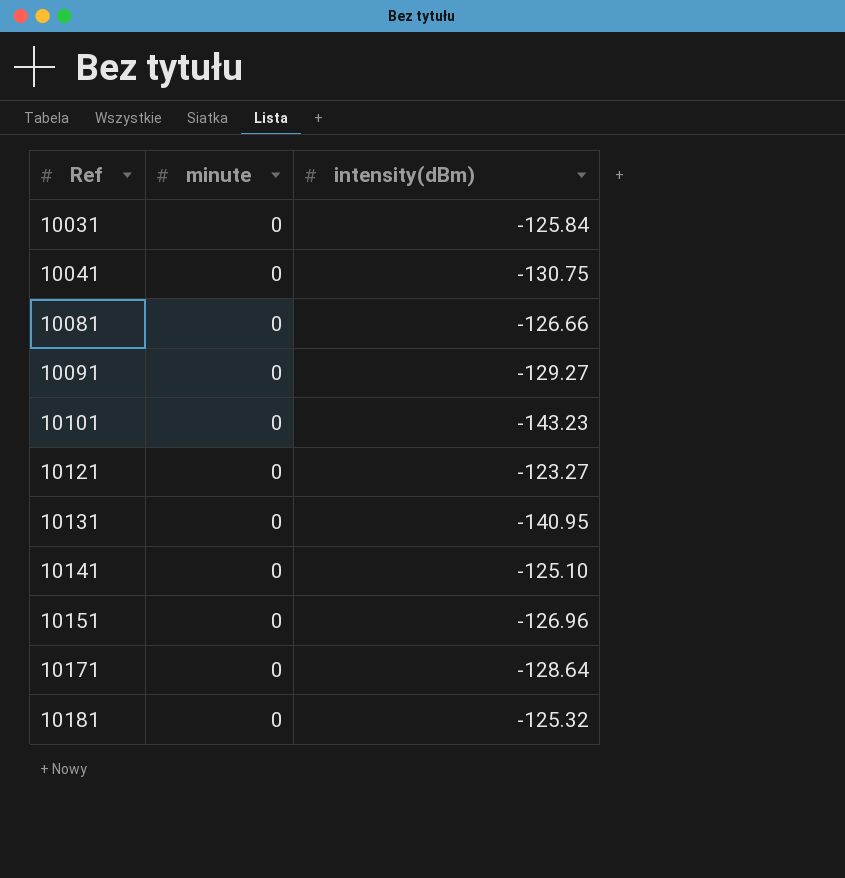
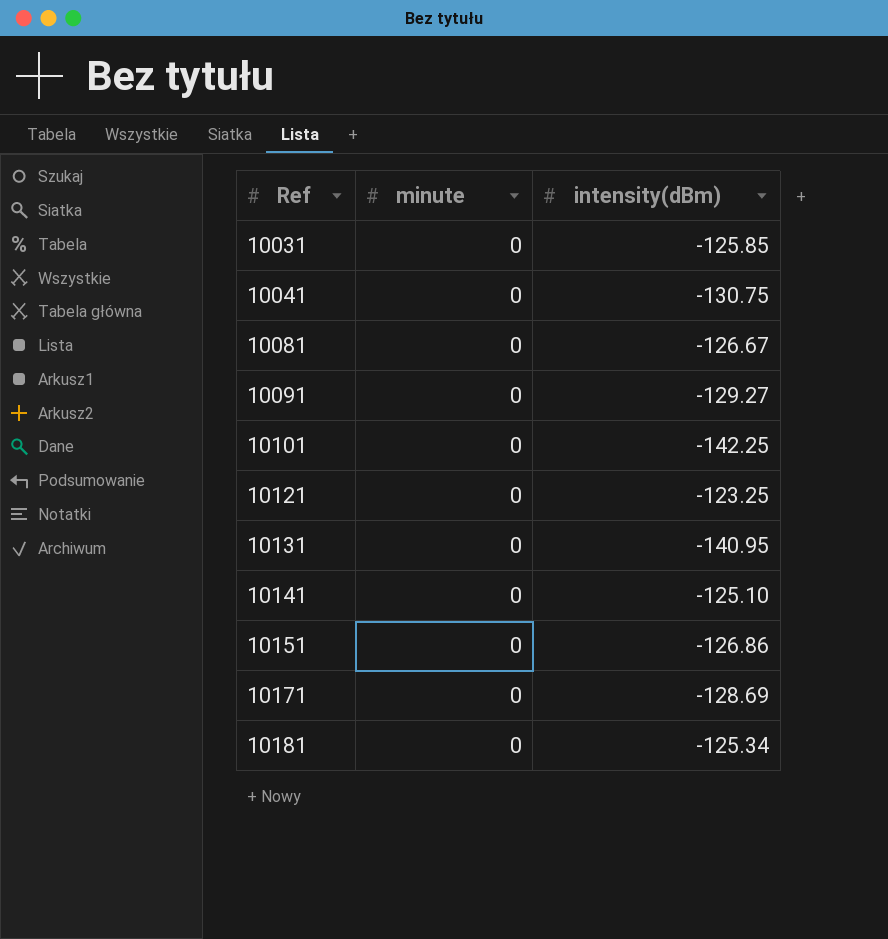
10031 | intensity(dBm): -125.84 -> -125.85
10081 | intensity(dBm): -126.66 -> -126.67
10101 | intensity(dBm): -143.23 -> -142.25
10121 | intensity(dBm): -123.27 -> -123.25
10151 | intensity(dBm): -126.96 -> -126.86
10171 | intensity(dBm): -128.64 -> -128.69
10181 | intensity(dBm): -125.32 -> -125.34

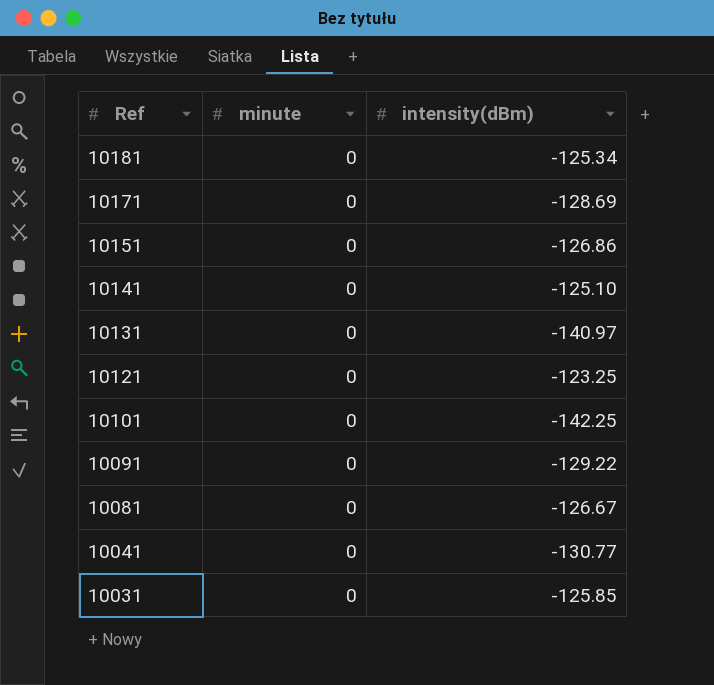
row order: Ref ascending -> Ref descending
10131 | intensity(dBm): -140.95 -> -140.97
10091 | intensity(dBm): -129.27 -> -129.22
10041 | intensity(dBm): -130.75 -> -130.77

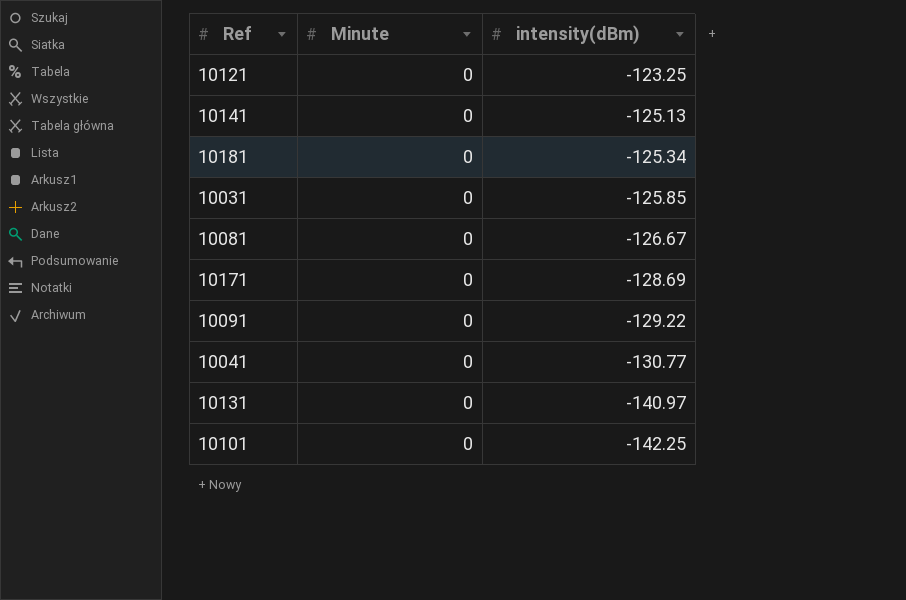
row order: Ref descending -> intensity(dBm) descending
column name: minute -> Minute
row 10151: 0 | -126.86 -> none
10141 | intensity(dBm): -125.10 -> -125.13

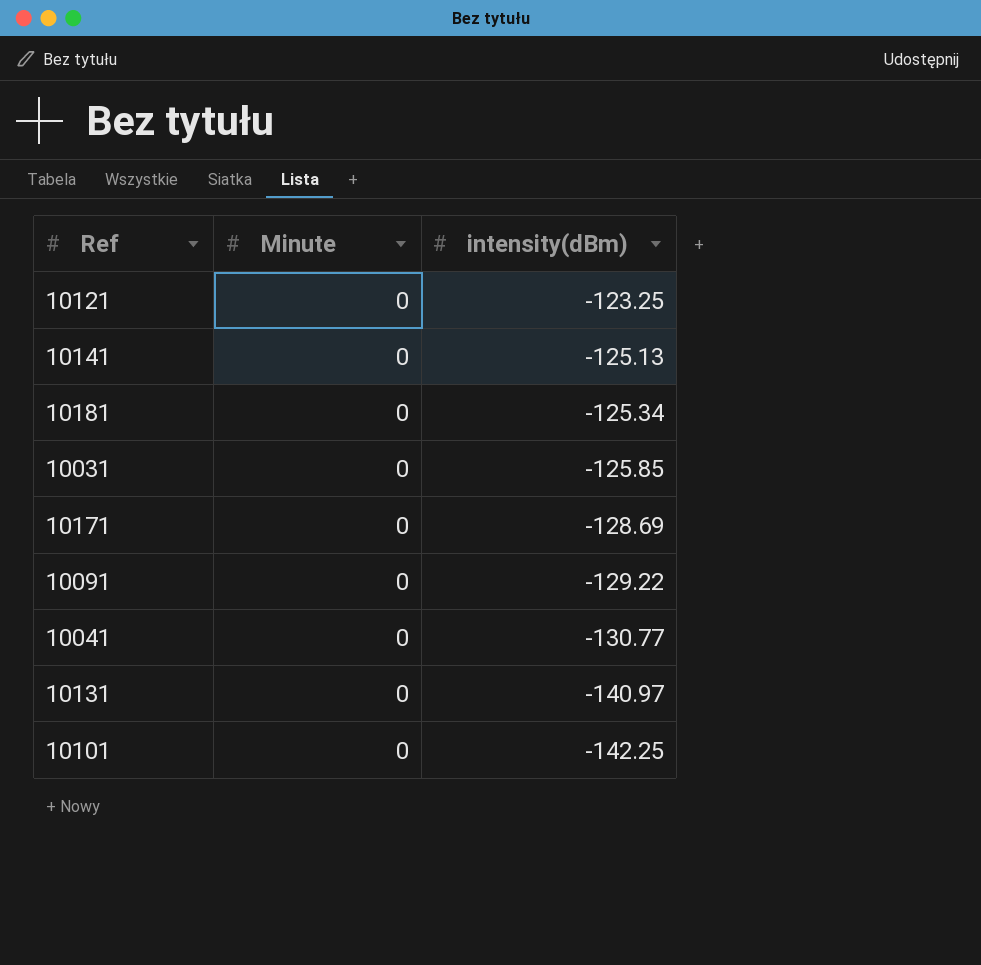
row 10081: 0 | -126.67 -> none

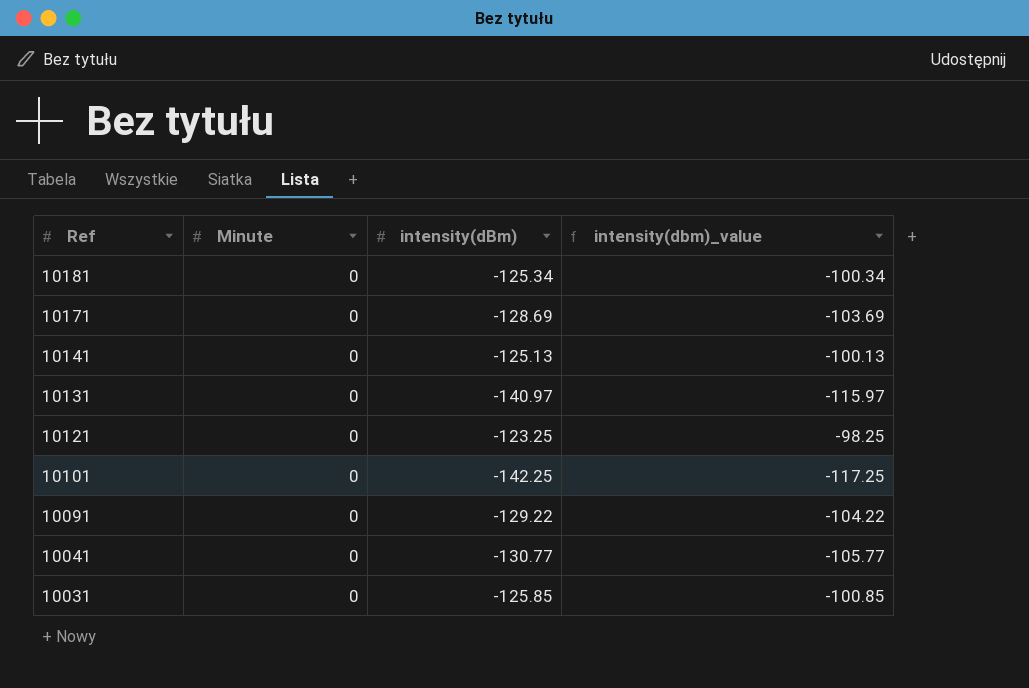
row order: intensity(dBm) descending -> Ref descending
column intensity(dbm)_value | formula: none -> [intensity(dBm)] + 25

